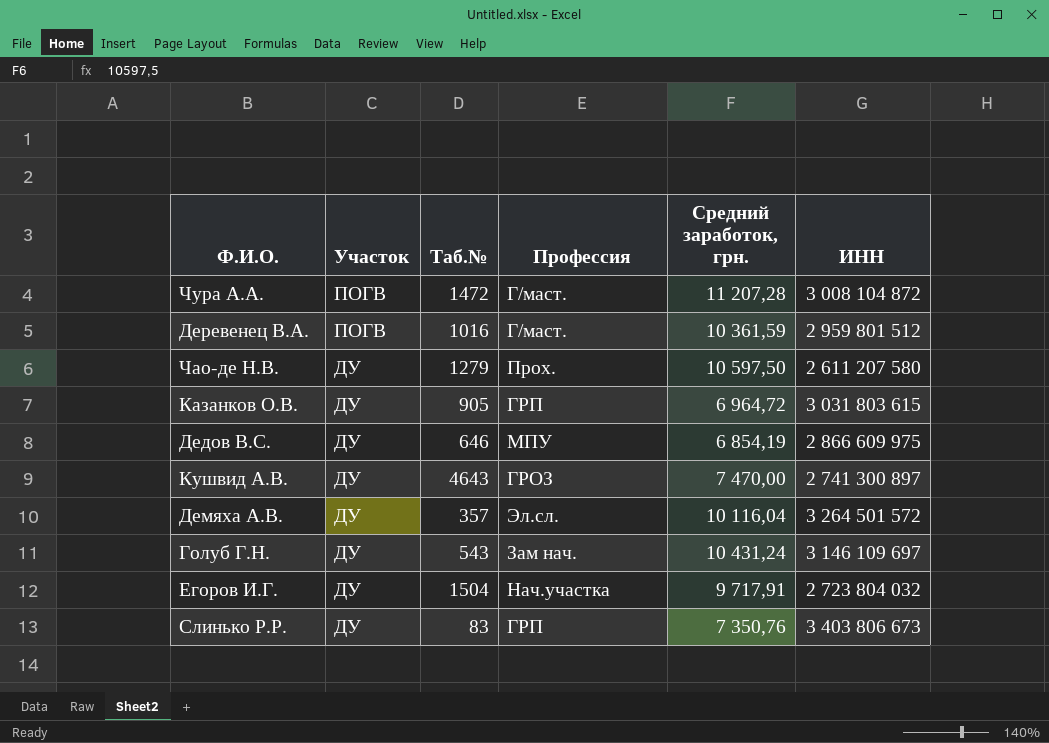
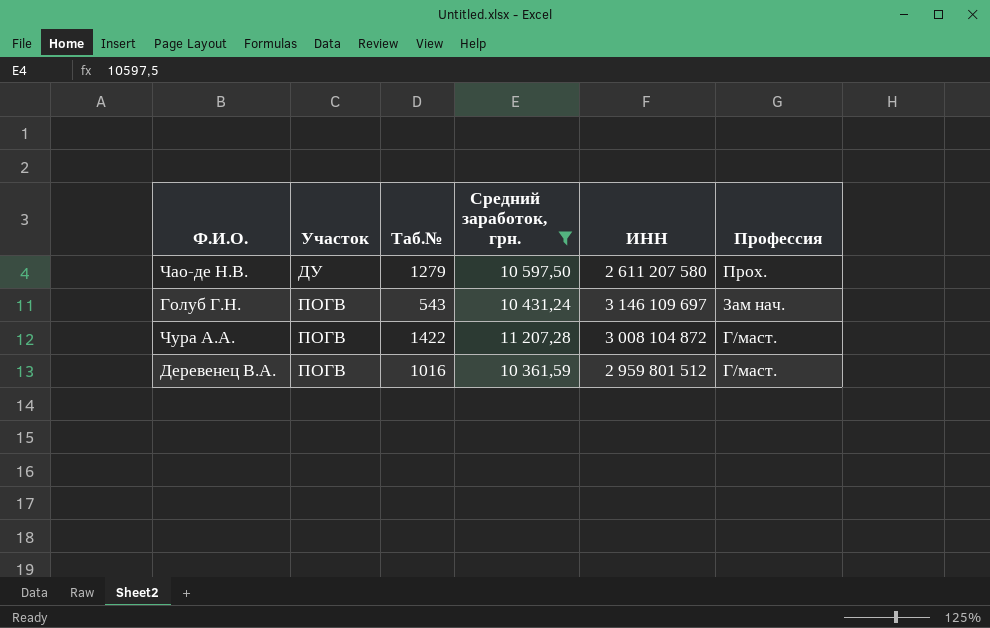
filter: none -> Средний заработок, грн. >= 10 361,59
row order: Участок descending -> Участок ascending
column Профессия | position: 4 -> 6
Голуб Г.Н. | Участок: ДУ -> ПОГВ
Чура А.А. | Таб.№: 1472 -> 1422

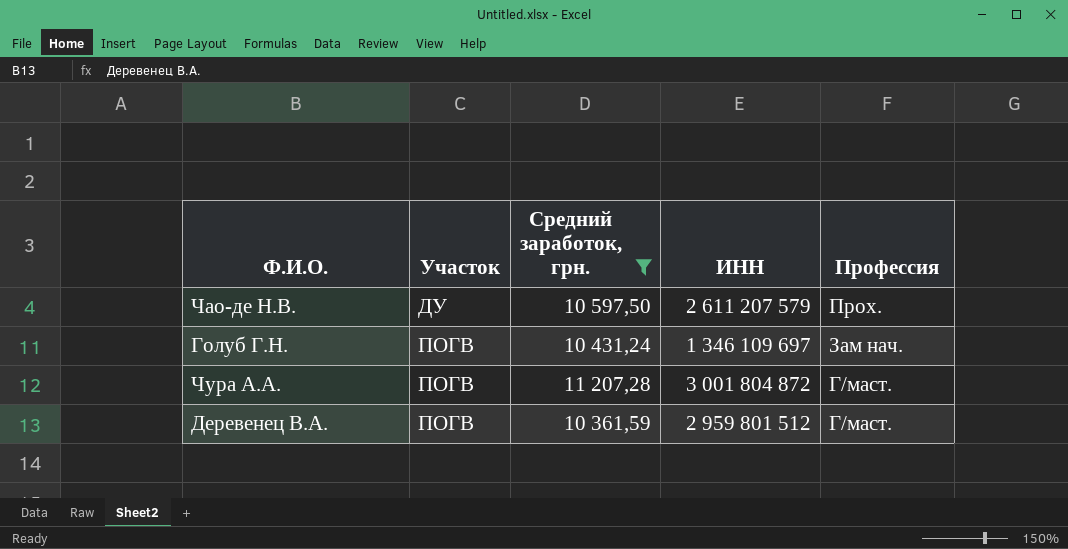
column Таб.№ | position: 3 -> none
Чао-де Н.В. | ИНН: 2 611 207 580 -> 2 611 207 579
Голуб Г.Н. | ИНН: 3 146 109 697 -> 1 346 109 697
Чура А.А. | ИНН: 3 008 104 872 -> 3 001 804 872

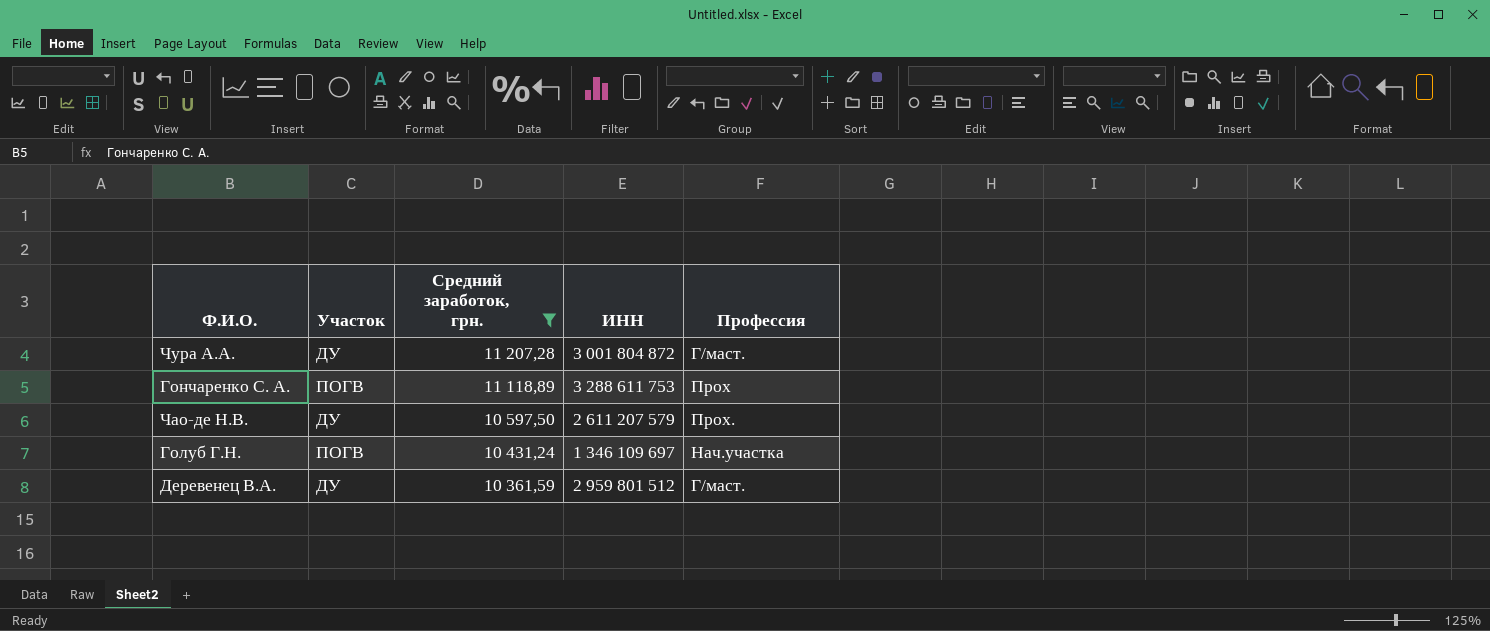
row order: Участок ascending -> Средний заработок, грн. descending
Чура А.А. | Участок: ПОГВ -> ДУ
row Гончаренко С. А.: none -> ПОГВ | 11 118,89 | 3 288 611 753 | Прох
Голуб Г.Н. | Профессия: Зам нач. -> Нач.участка
Деревенец В.А. | Участок: ПОГВ -> ДУ

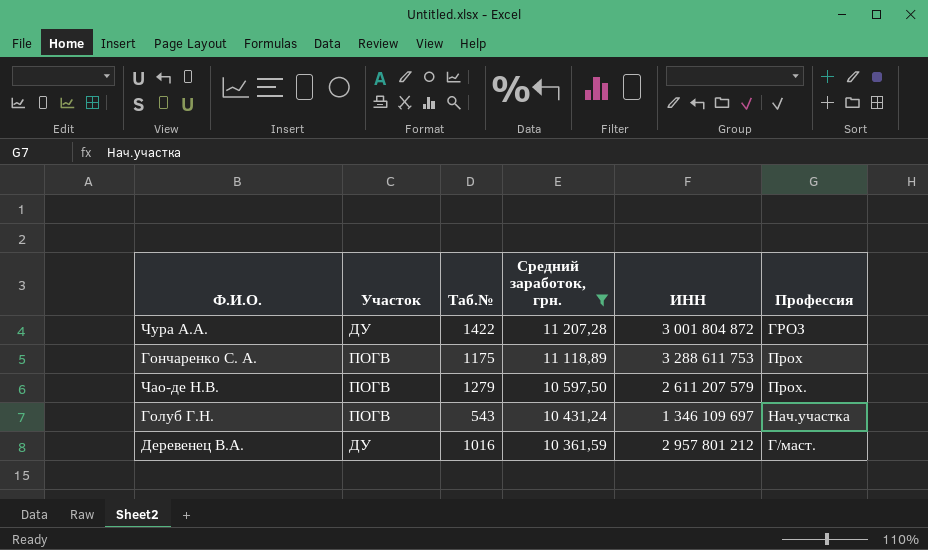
column Таб.№ | position: none -> 3
Чура А.А. | Профессия: Г/маст. -> ГРОЗ
Чао-де Н.В. | Участок: ДУ -> ПОГВ
Деревенец В.А. | ИНН: 2 959 801 512 -> 2 957 801 212

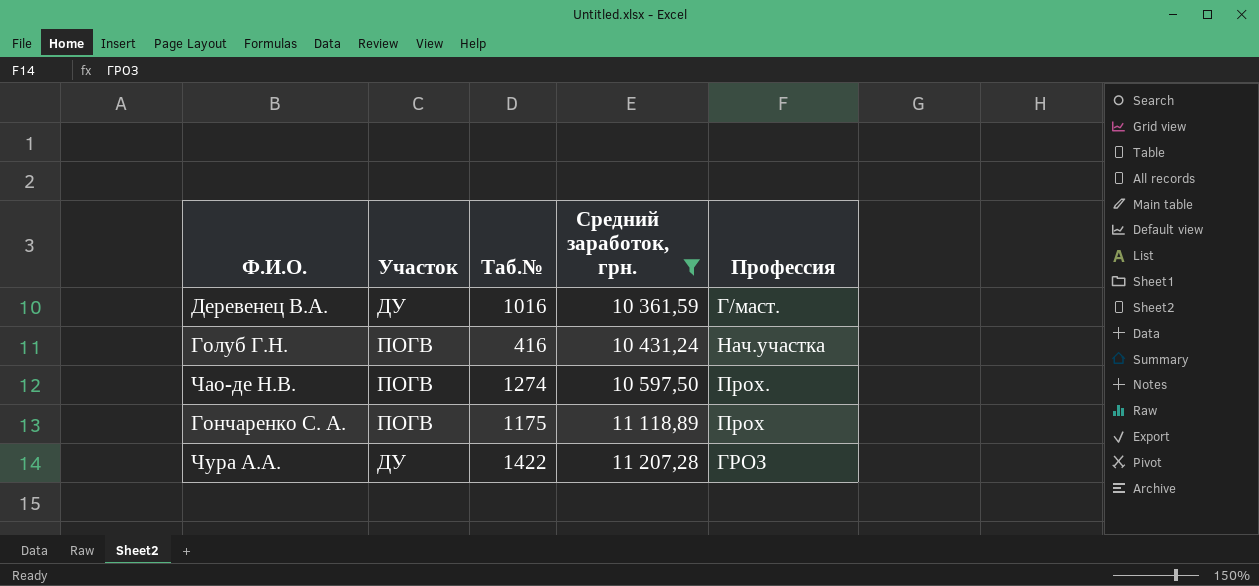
row order: Средний заработок, грн. descending -> Средний заработок, грн. ascending
column ИНН | position: 5 -> none
Голуб Г.Н. | Таб.№: 543 -> 416
Чао-де Н.В. | Таб.№: 1279 -> 1274

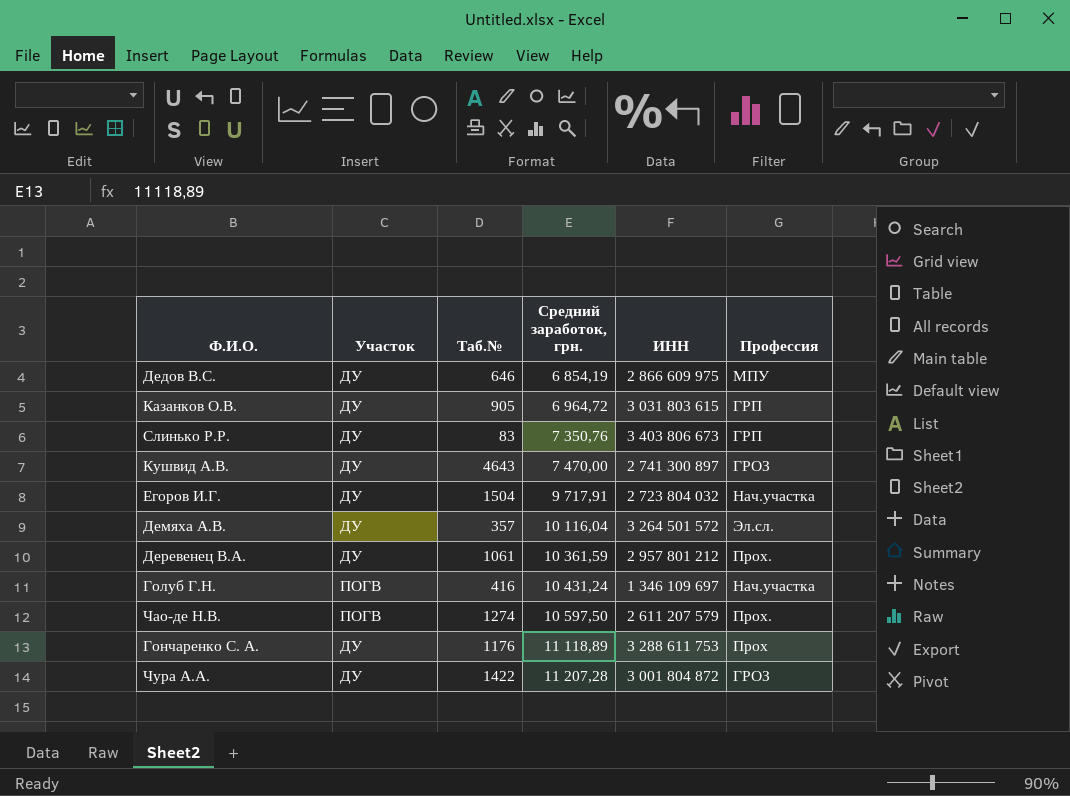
filter: Средний заработок, грн. >= 10 361,59 -> none
column ИНН | position: none -> 5
Деревенец В.А. | Таб.№: 1016 -> 1061
Деревенец В.А. | Профессия: Г/маст. -> Прох.
Гончаренко С. А. | Участок: ПОГВ -> ДУ
Гончаренко С. А. | Таб.№: 1175 -> 1176

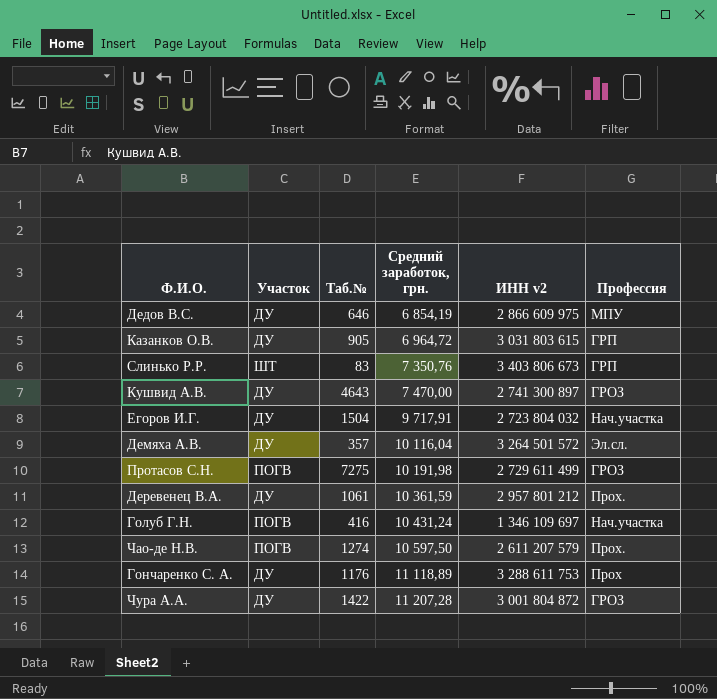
column name: ИНН -> ИНН v2
Слинько Р.Р. | Участок: ДУ -> ШТ
row Протасов С.Н.: none -> ПОГВ | 7275 | 10 191,98 | 2 729 611 499 | ГРОЗ

